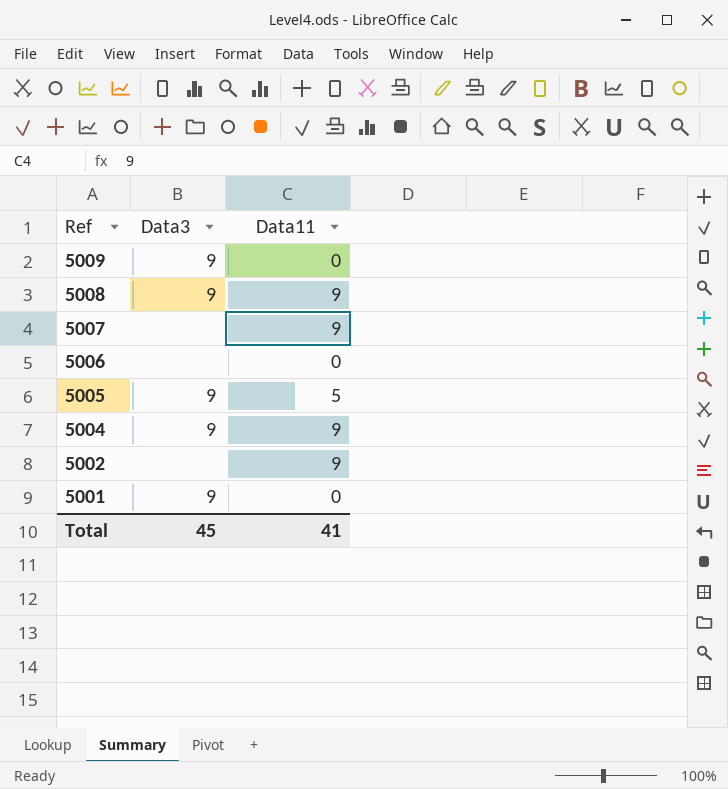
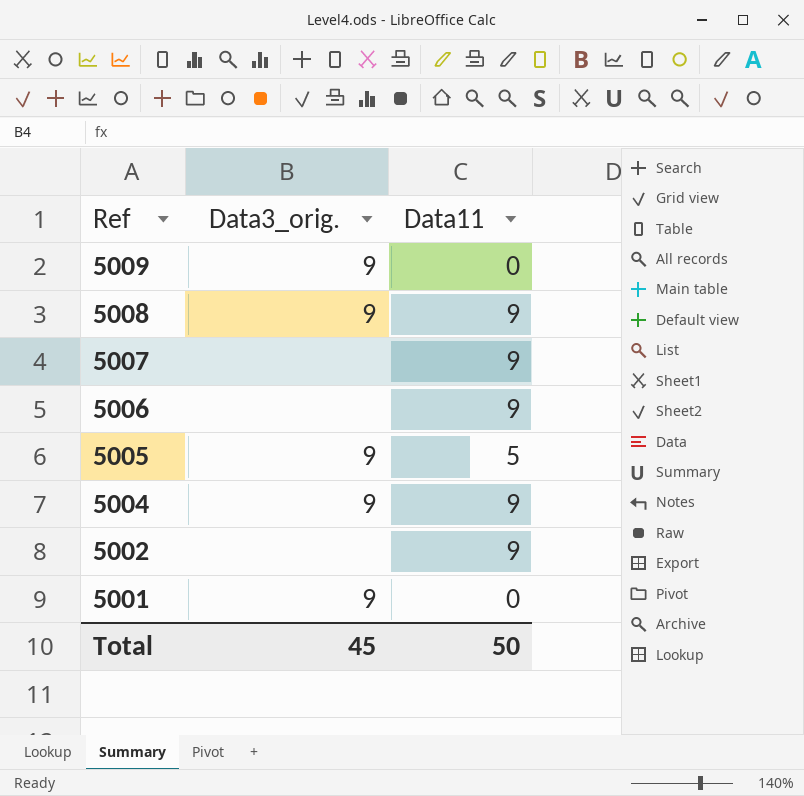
column name: Data3 -> Data3_orig.
5006 | Data11: 0 -> 9
Total | Data11: 41 -> 50

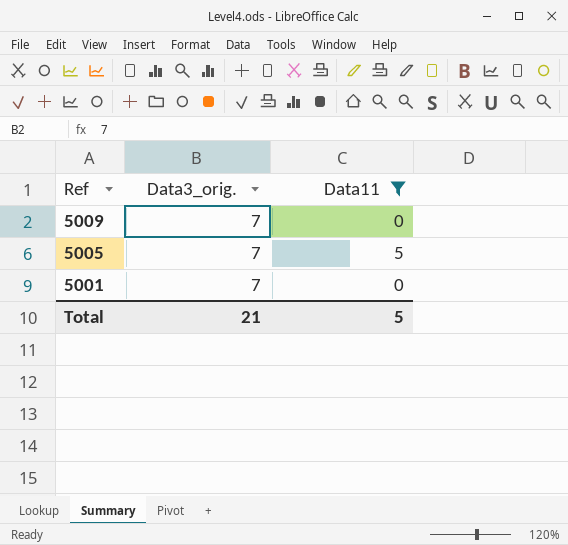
filter: none -> Data11 != 9
5009 | Data3_orig.: 9 -> 7
5005 | Data3_orig.: 9 -> 7
5001 | Data3_orig.: 9 -> 7
Total | Data3_orig.: 45 -> 21
Total | Data11: 50 -> 5

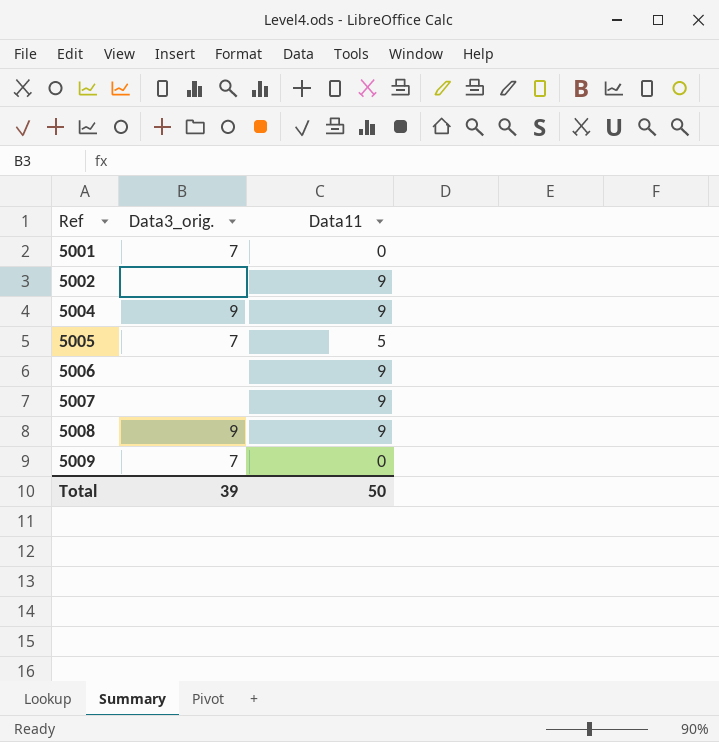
filter: Data11 != 9 -> none
row order: Ref descending -> Ref ascending
Total | Data3_orig.: 21 -> 39
Total | Data11: 5 -> 50

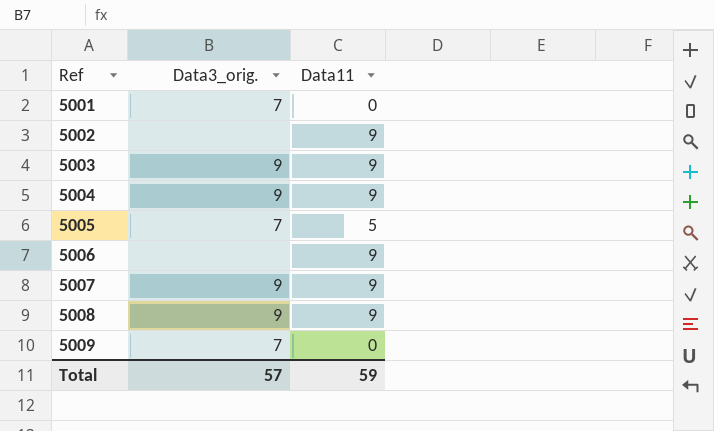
row 5003: none -> 9 | 9
5007 | Data3_orig.: none -> 9
Total | Data3_orig.: 39 -> 57
Total | Data11: 50 -> 59

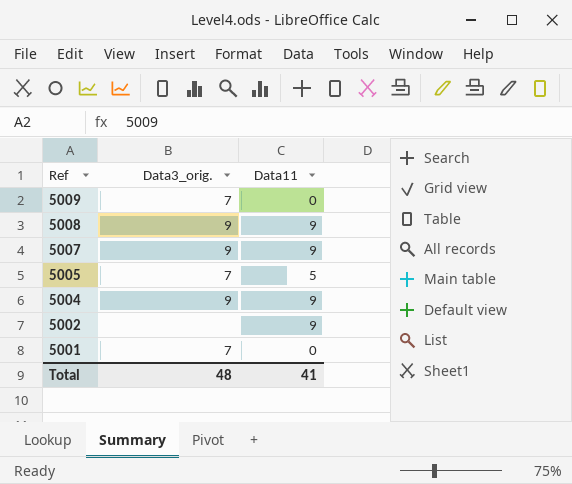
row order: Ref ascending -> Ref descending
row 5003: 9 | 9 -> none
row 5006: none | 9 -> none
Total | Data3_orig.: 57 -> 48
Total | Data11: 59 -> 41

